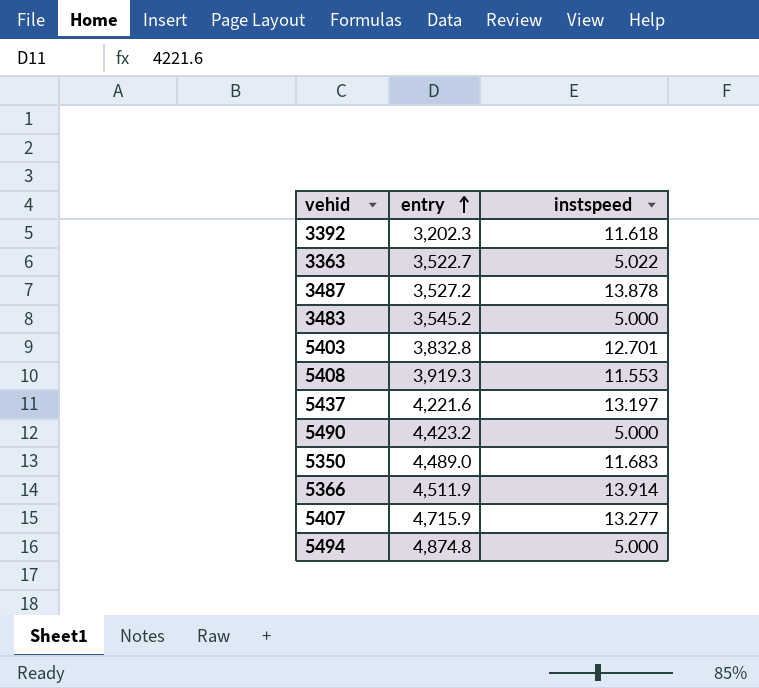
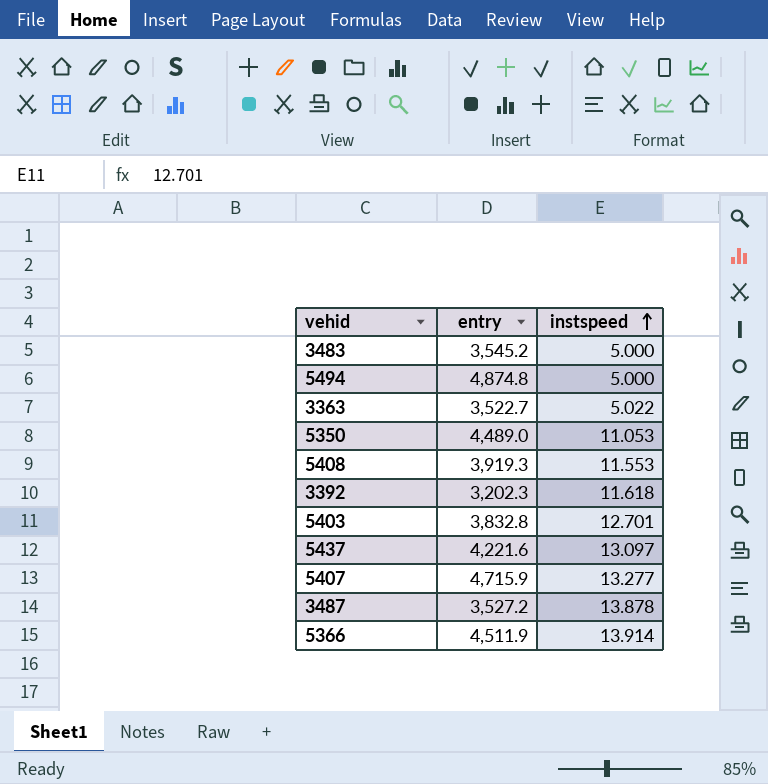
row order: entry ascending -> instspeed ascending
row 5490: 4,423.2 | 5.000 -> none
5350 | instspeed: 11.683 -> 11.053
5437 | instspeed: 13.197 -> 13.097

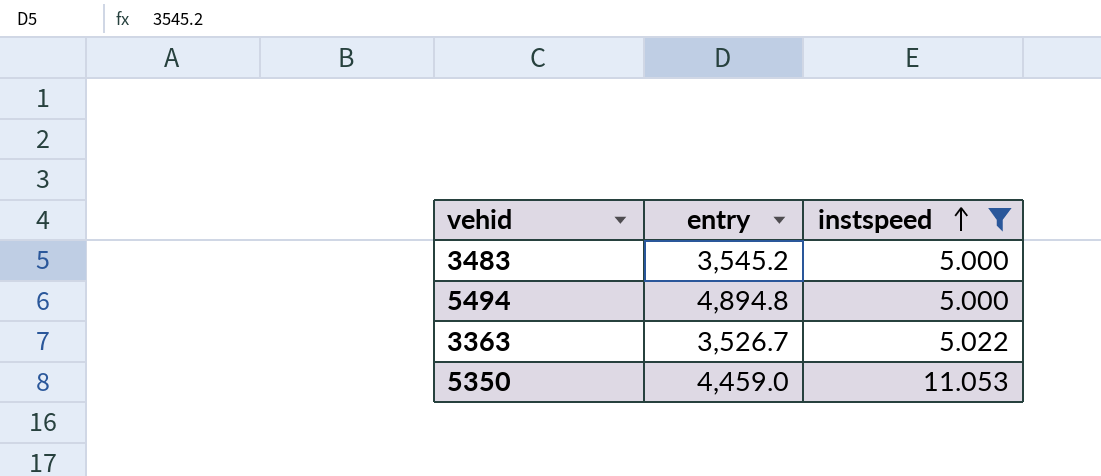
filter: none -> instspeed <= 11.053
5494 | entry: 4,874.8 -> 4,894.8
3363 | entry: 3,522.7 -> 3,526.7
5350 | entry: 4,489.0 -> 4,459.0

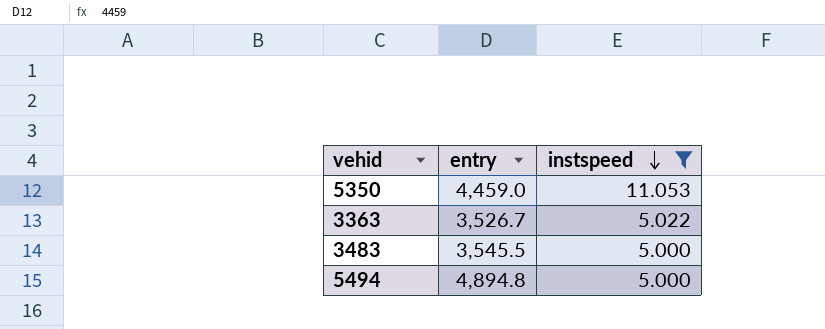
row order: instspeed ascending -> instspeed descending
3483 | entry: 3,545.2 -> 3,545.5

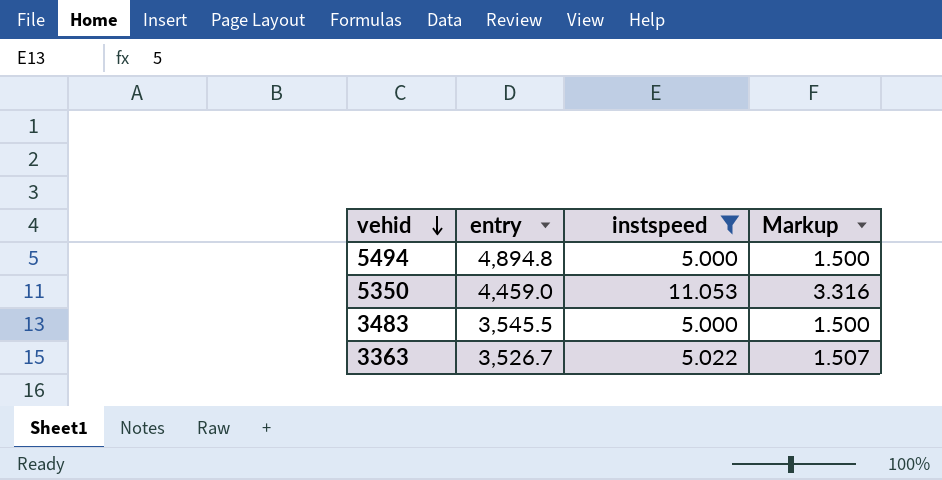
row order: instspeed descending -> vehid descending
column Markup | formula: none -> [instspeed] * 0.3

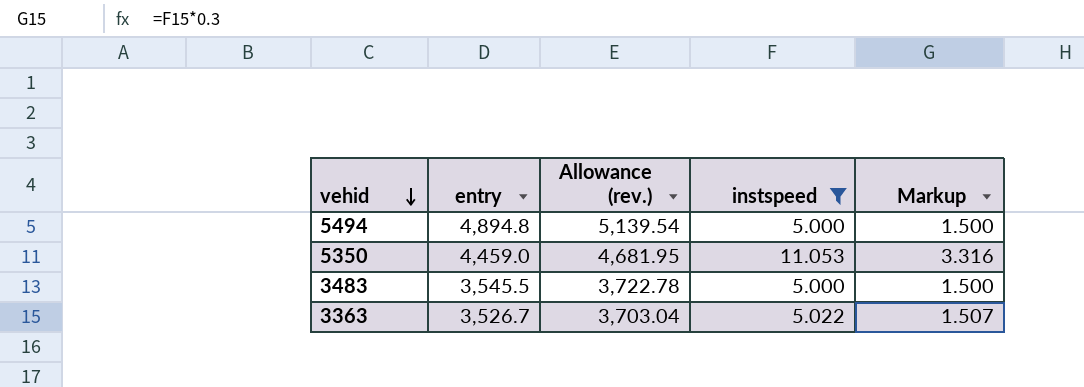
column Allowance (rev.) | formula: none -> [entry] * 1.05

